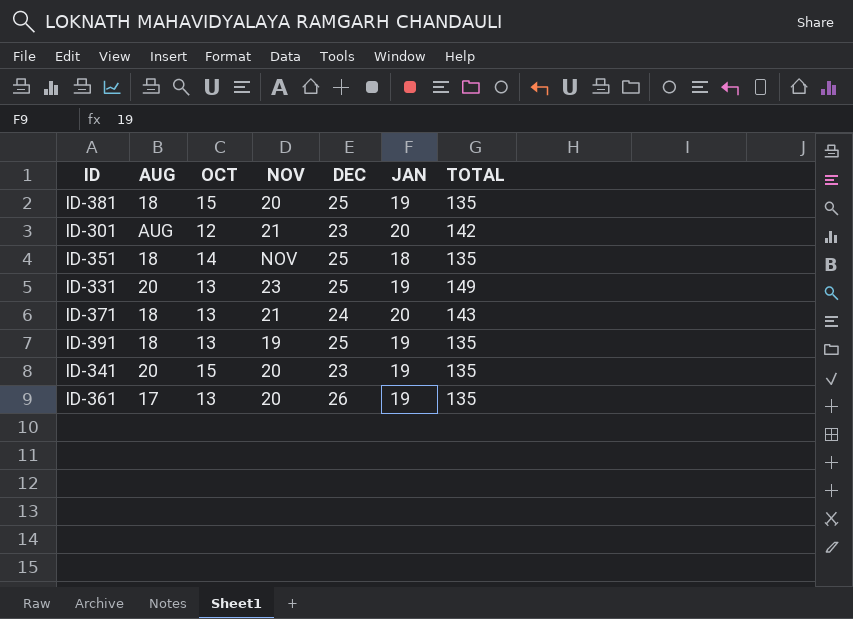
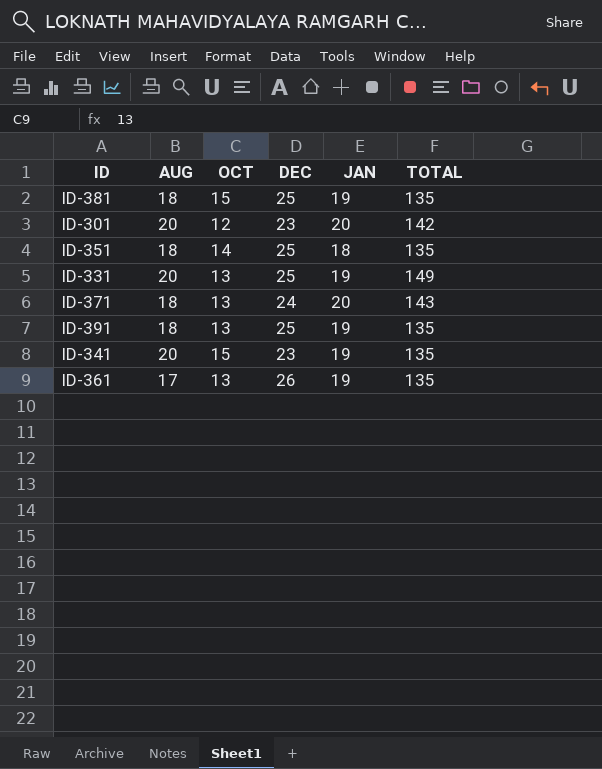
column NOV | position: 4 -> none
ID-301 | AUG: AUG -> 20

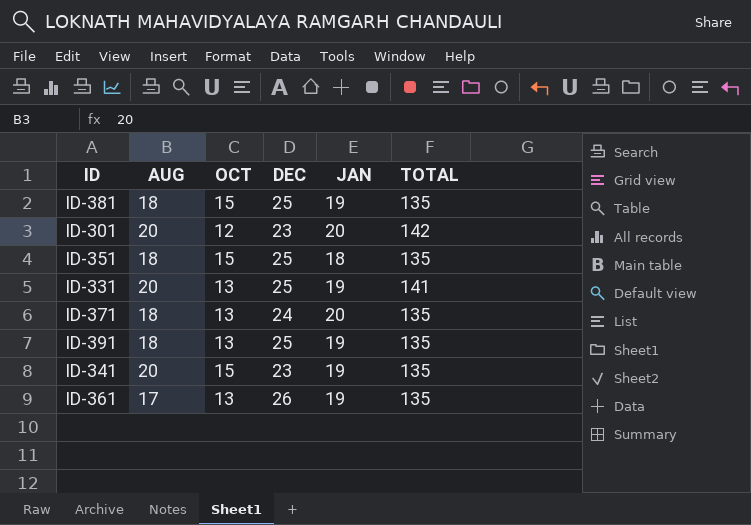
ID-351 | OCT: 14 -> 15
ID-331 | TOTAL: 149 -> 141
ID-371 | TOTAL: 143 -> 135

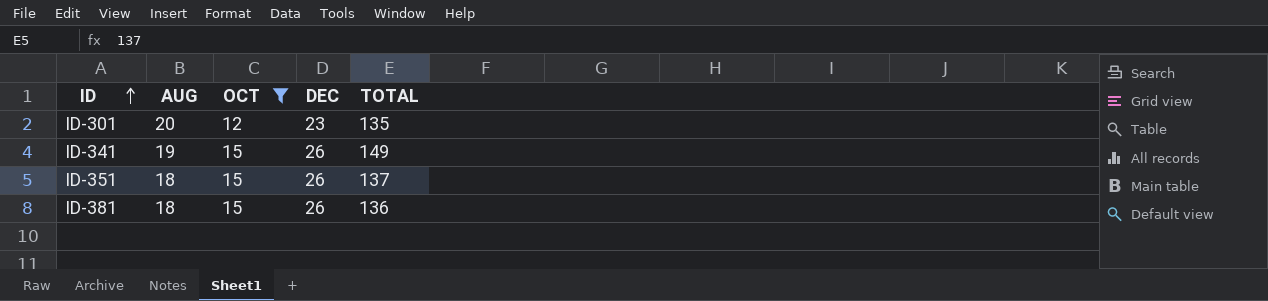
filter: none -> OCT != 13
row order: none -> ID ascending
column JAN | position: 5 -> none
ID-301 | TOTAL: 142 -> 135
ID-341 | AUG: 20 -> 19
ID-341 | DEC: 23 -> 26
ID-341 | TOTAL: 135 -> 149
ID-351 | DEC: 25 -> 26
ID-351 | TOTAL: 135 -> 137
ID-381 | DEC: 25 -> 26
ID-381 | TOTAL: 135 -> 136

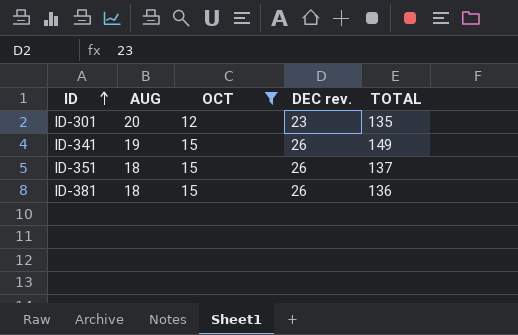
column name: DEC -> DEC rev.

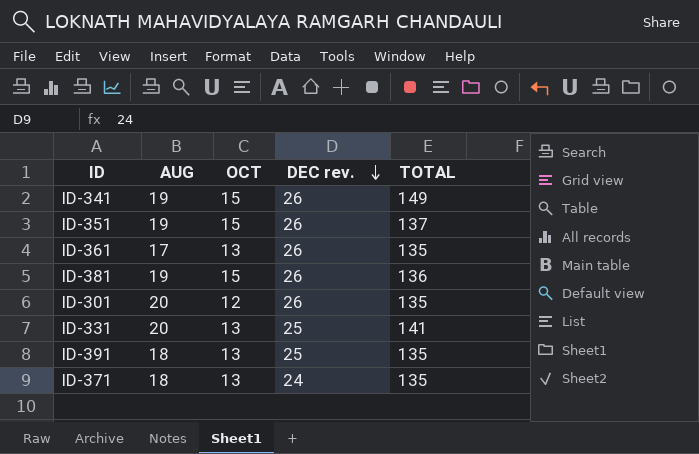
filter: OCT != 13 -> none
row order: ID ascending -> DEC rev. descending
ID-351 | AUG: 18 -> 19
ID-381 | AUG: 18 -> 19
ID-301 | DEC rev.: 23 -> 26

